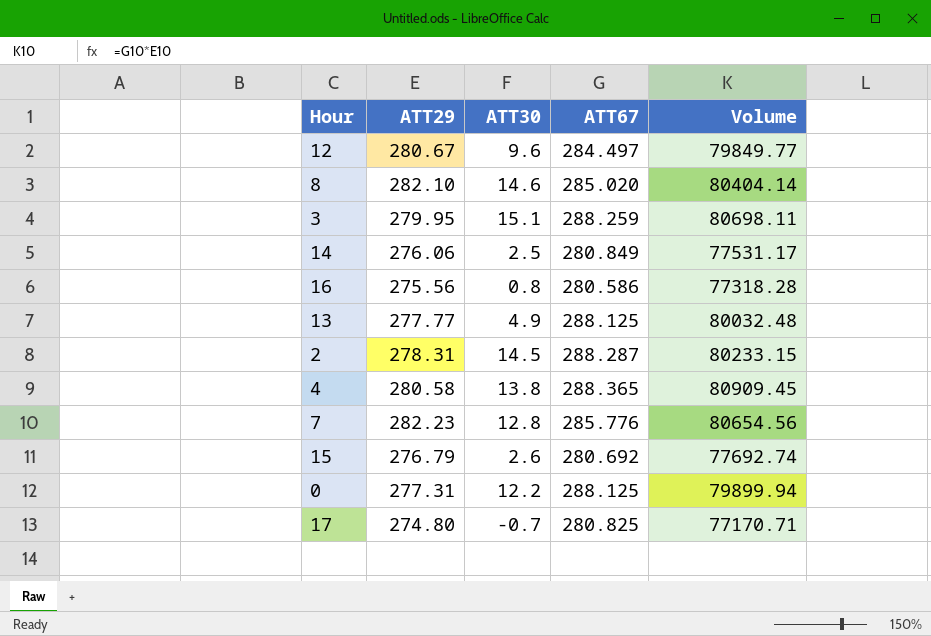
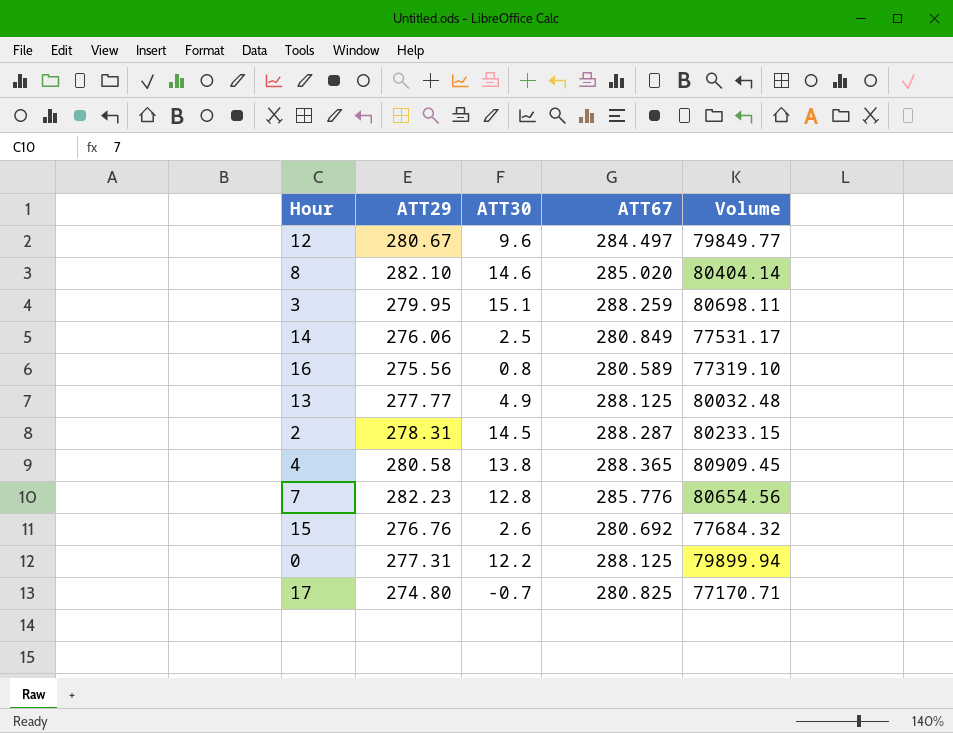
16 | ATT67: 280.586 -> 280.589
16 | Volume: 77318.28 -> 77319.10
15 | ATT29: 276.79 -> 276.76
15 | Volume: 77692.74 -> 77684.32

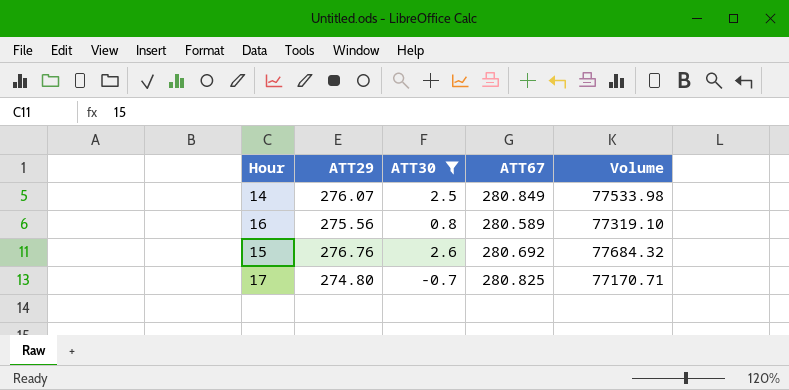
filter: none -> ATT30 <= 2.6
14 | ATT29: 276.06 -> 276.07
14 | Volume: 77531.17 -> 77533.98

